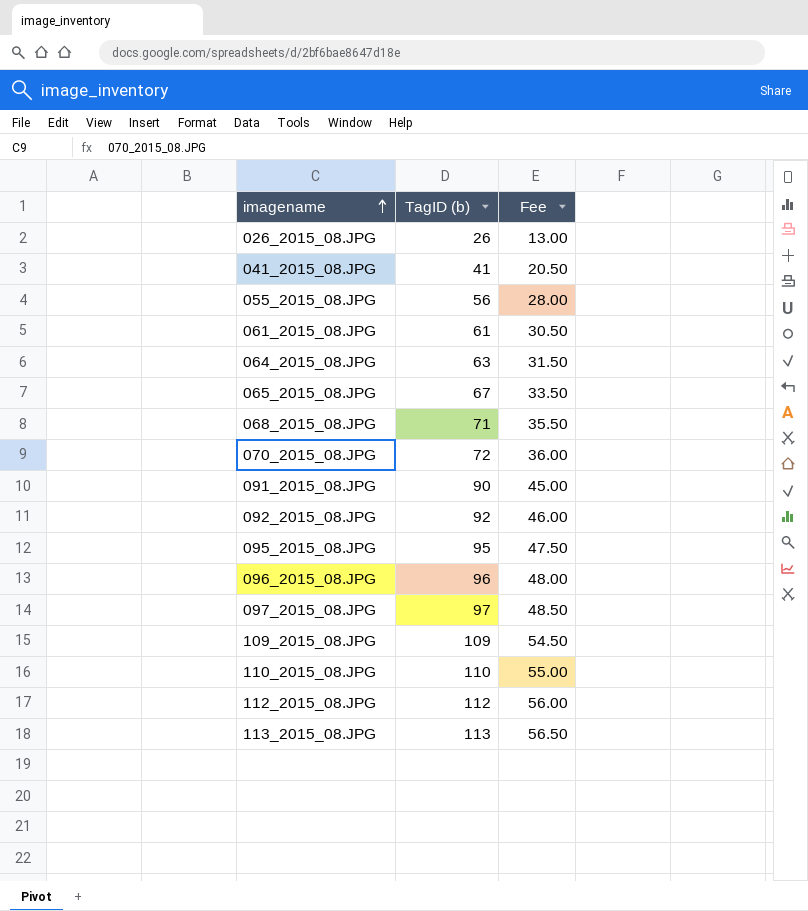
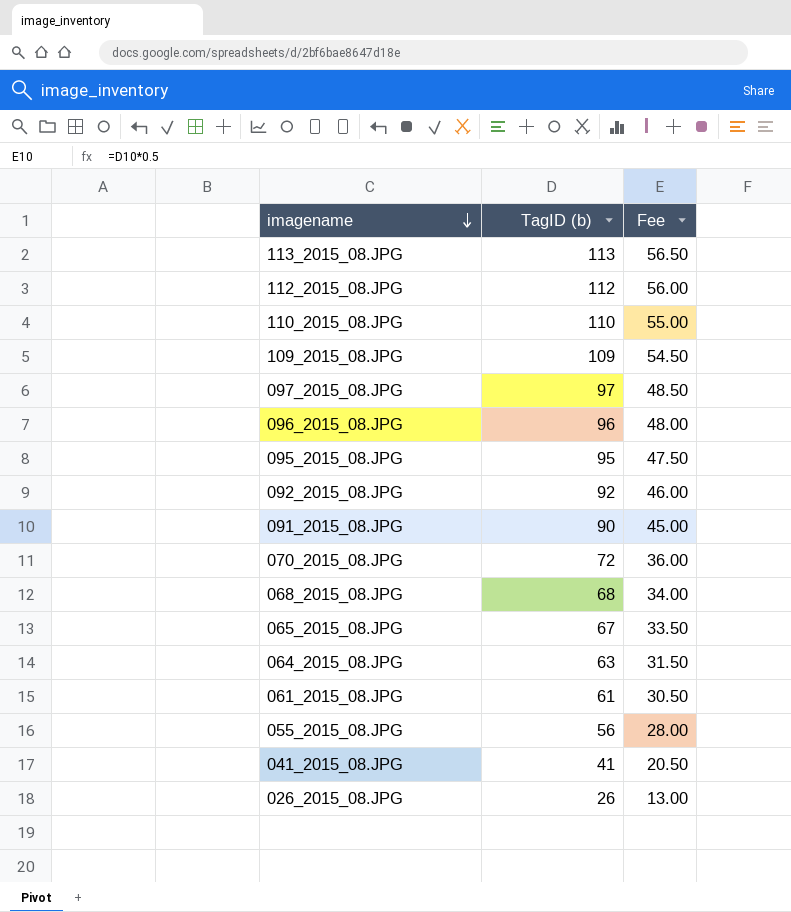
row order: imagename ascending -> imagename descending
068_2015_08.JPG | TagID (b): 71 -> 68
068_2015_08.JPG | Fee: 35.50 -> 34.00

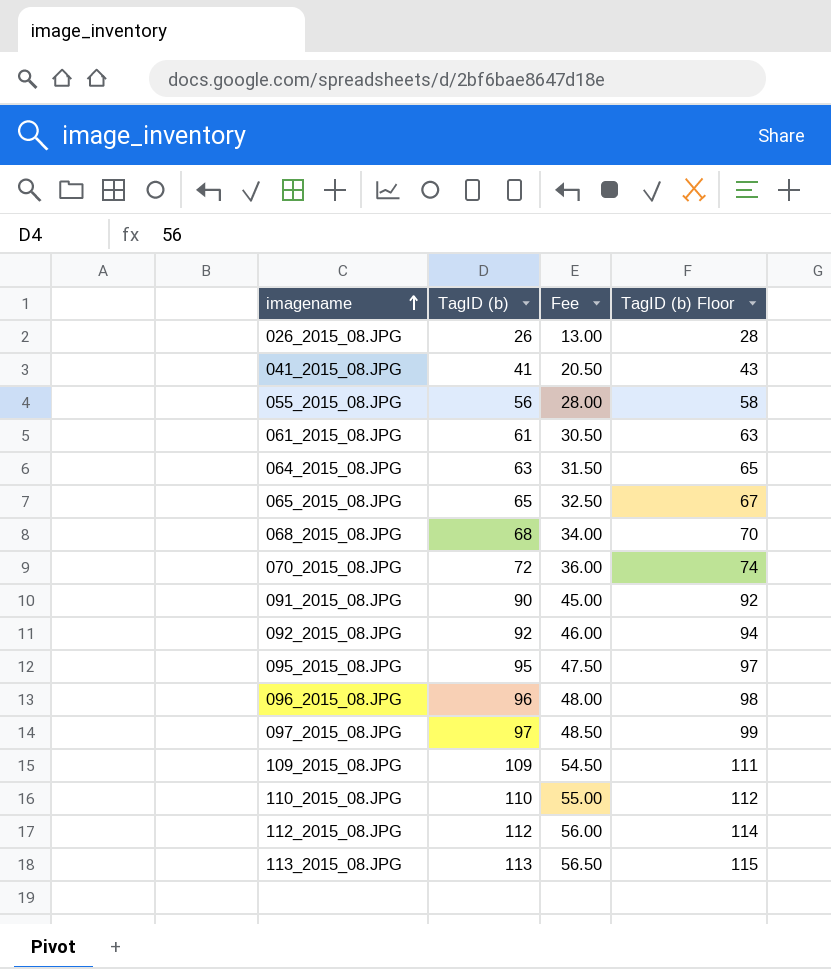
row order: imagename descending -> imagename ascending
column TagID (b) Floor | formula: none -> [TagID (b)] + 2
065_2015_08.JPG | TagID (b): 67 -> 65
065_2015_08.JPG | Fee: 33.50 -> 32.50

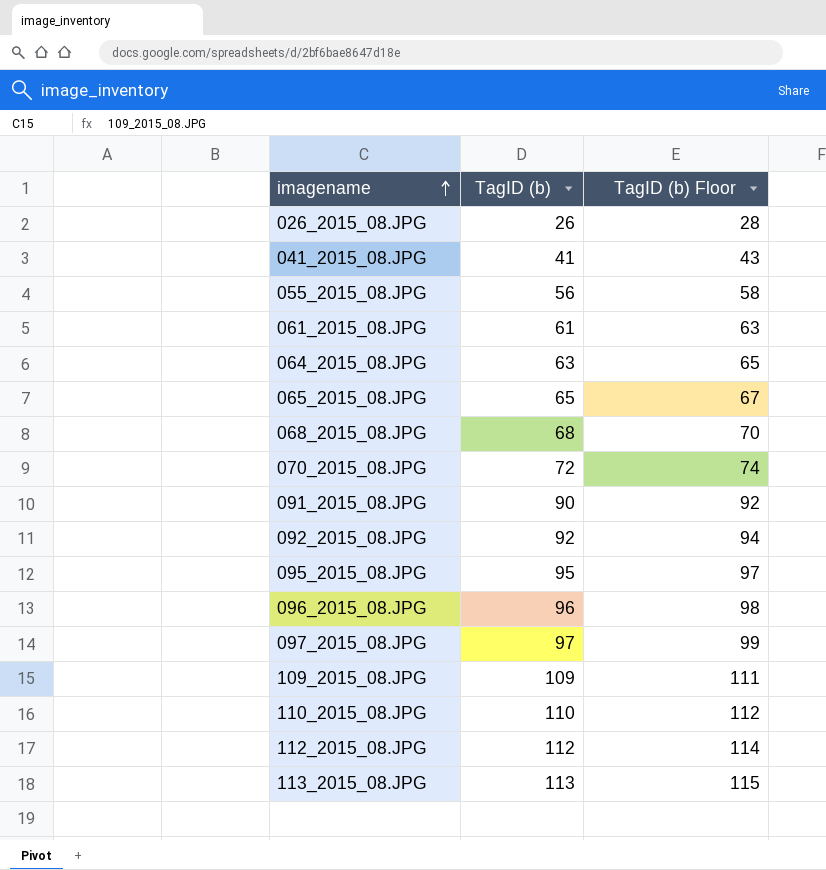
column Fee | formula: [TagID (b)] * 0.5 -> none

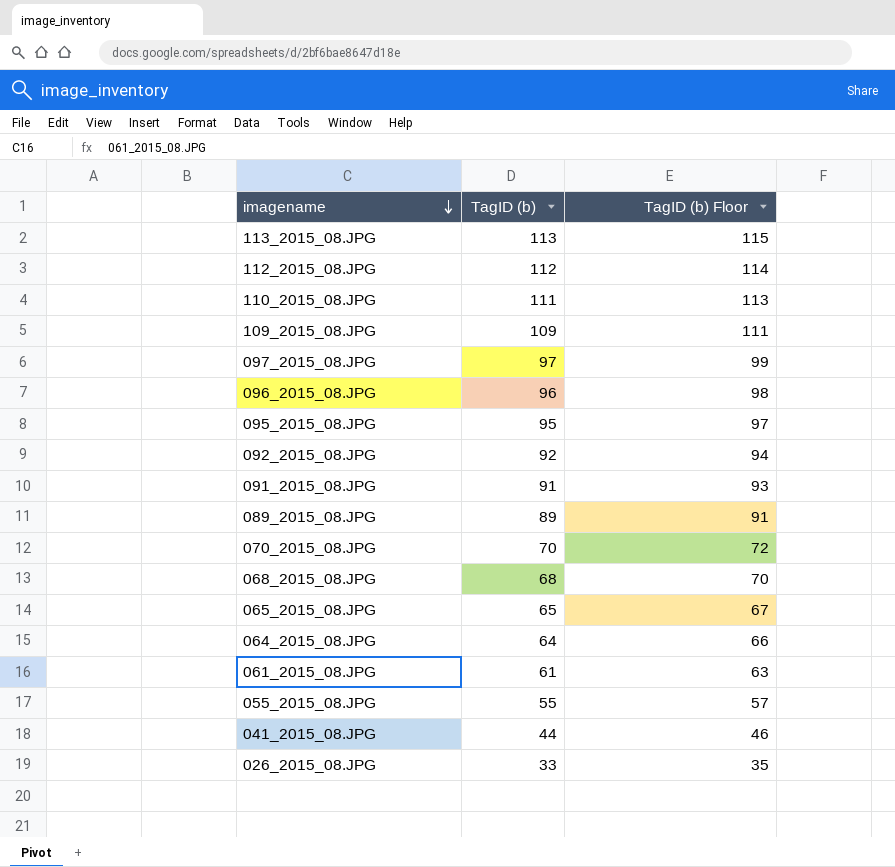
row order: imagename ascending -> imagename descending
110_2015_08.JPG | TagID (b): 110 -> 111
110_2015_08.JPG | TagID (b) Floor: 112 -> 113
091_2015_08.JPG | TagID (b): 90 -> 91
091_2015_08.JPG | TagID (b) Floor: 92 -> 93
row 089_2015_08.JPG: none -> 89 | 91
070_2015_08.JPG | TagID (b): 72 -> 70
070_2015_08.JPG | TagID (b) Floor: 74 -> 72
064_2015_08.JPG | TagID (b): 63 -> 64
064_2015_08.JPG | TagID (b) Floor: 65 -> 66
055_2015_08.JPG | TagID (b): 56 -> 55
055_2015_08.JPG | TagID (b) Floor: 58 -> 57
041_2015_08.JPG | TagID (b): 41 -> 44
041_2015_08.JPG | TagID (b) Floor: 43 -> 46
026_2015_08.JPG | TagID (b): 26 -> 33
026_2015_08.JPG | TagID (b) Floor: 28 -> 35

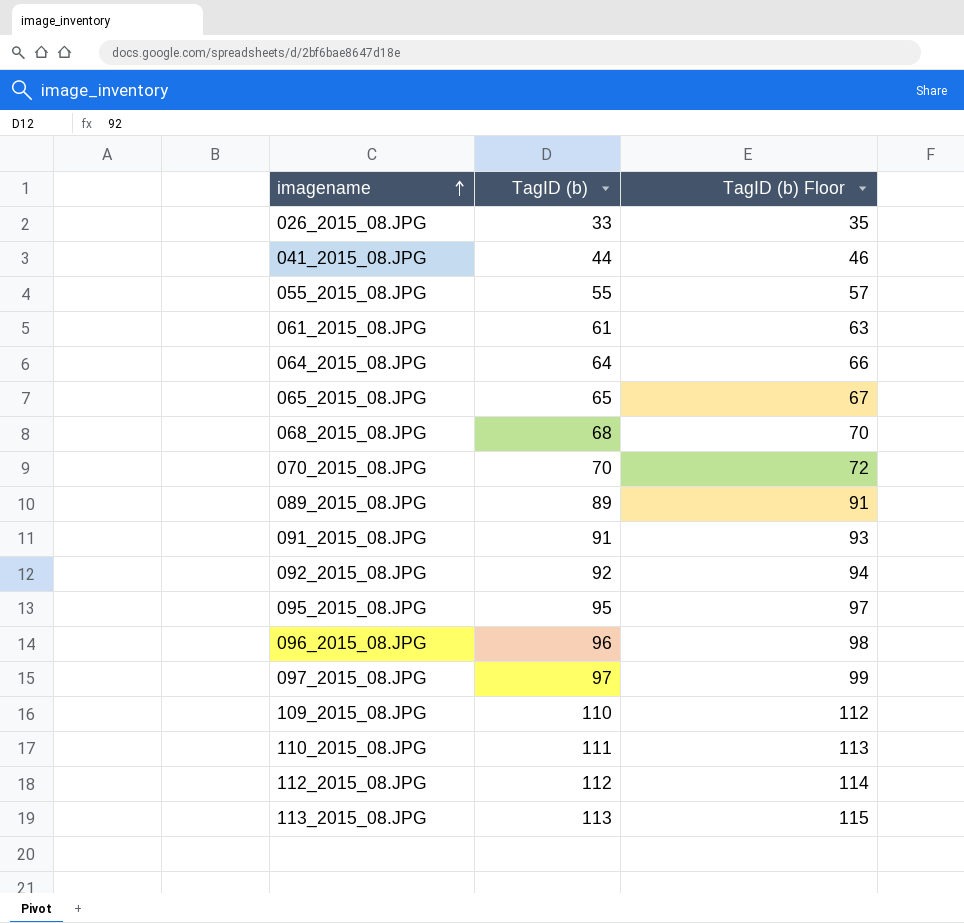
row order: imagename descending -> imagename ascending
109_2015_08.JPG | TagID (b): 109 -> 110
109_2015_08.JPG | TagID (b) Floor: 111 -> 112

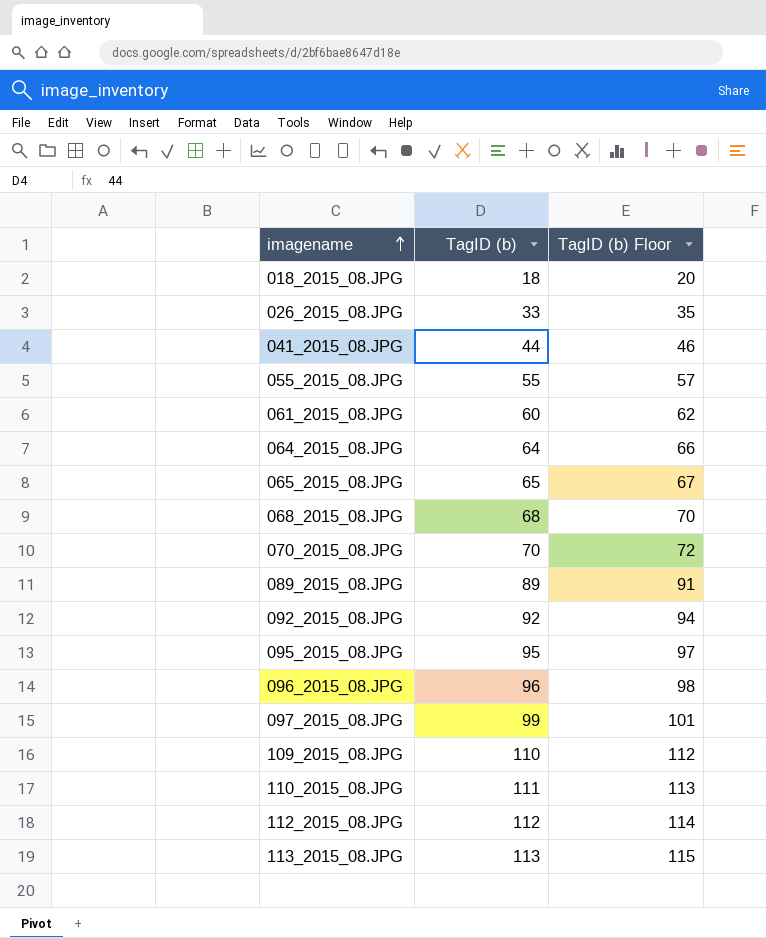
row 091_2015_08.JPG: 91 | 93 -> none
row 018_2015_08.JPG: none -> 18 | 20
061_2015_08.JPG | TagID (b): 61 -> 60
061_2015_08.JPG | TagID (b) Floor: 63 -> 62
097_2015_08.JPG | TagID (b): 97 -> 99
097_2015_08.JPG | TagID (b) Floor: 99 -> 101

